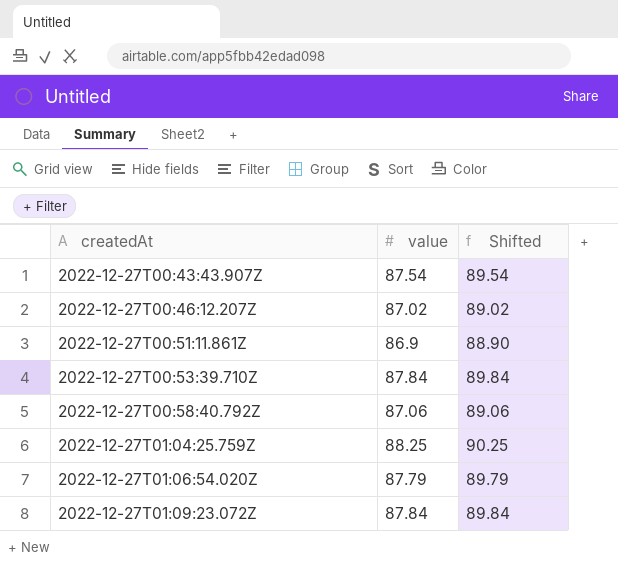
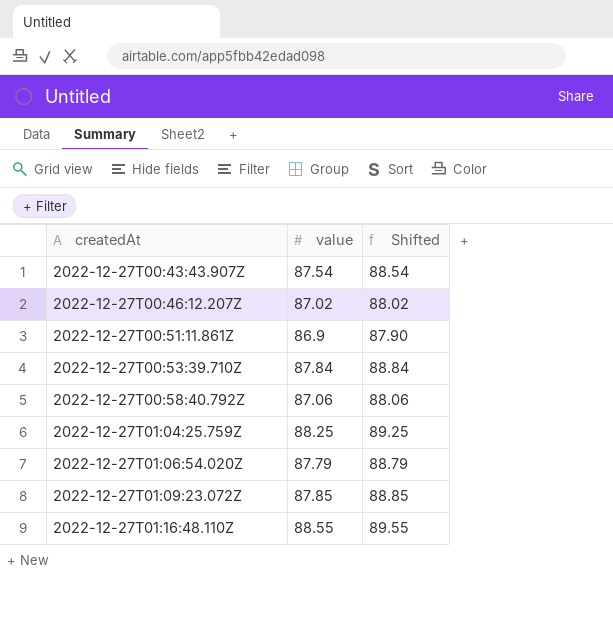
column Shifted | formula: [value] + 2 -> [value] + 1
2022-12-27T01:09:23.072Z | value: 87.84 -> 87.85
row 2022-12-27T01:16:48.110Z: none -> 88.55 | 89.55

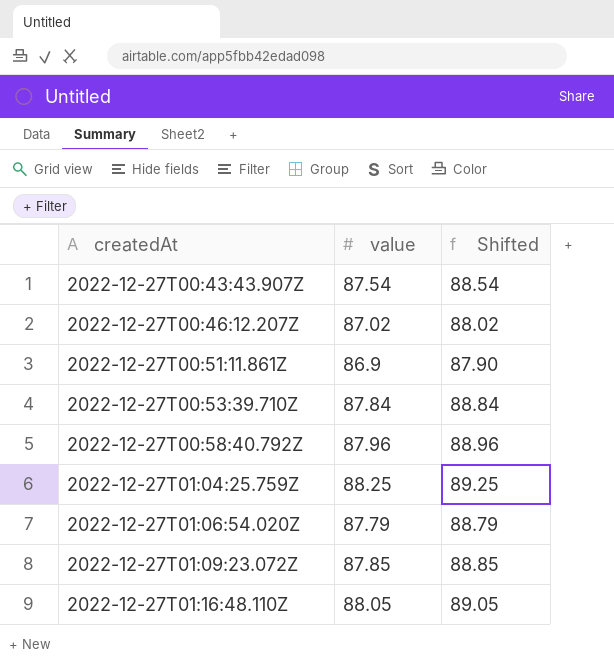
2022-12-27T00:58:40.792Z | value: 87.06 -> 87.96
2022-12-27T00:58:40.792Z | Shifted: 88.06 -> 88.96
2022-12-27T01:16:48.110Z | value: 88.55 -> 88.05
2022-12-27T01:16:48.110Z | Shifted: 89.55 -> 89.05

